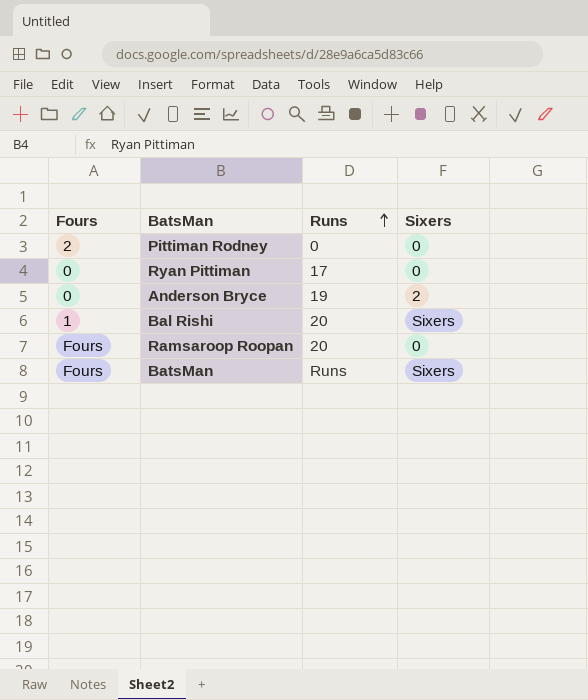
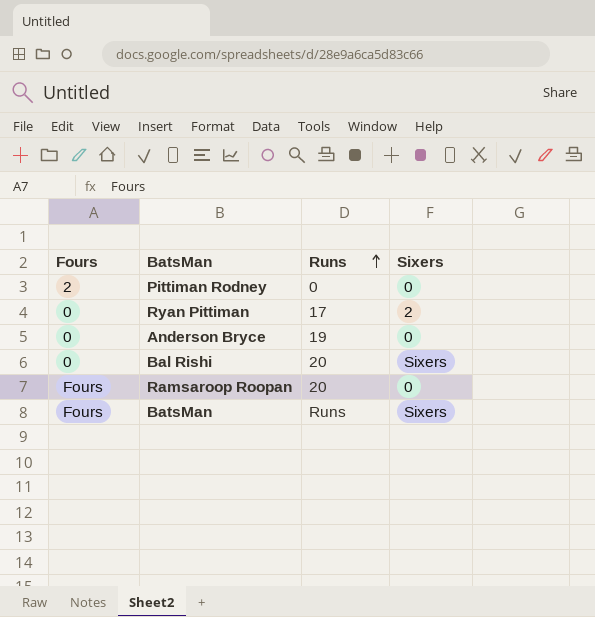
Ryan Pittiman | Sixers: 0 -> 2
Anderson Bryce | Sixers: 2 -> 0
Bal Rishi | Fours: 1 -> 0

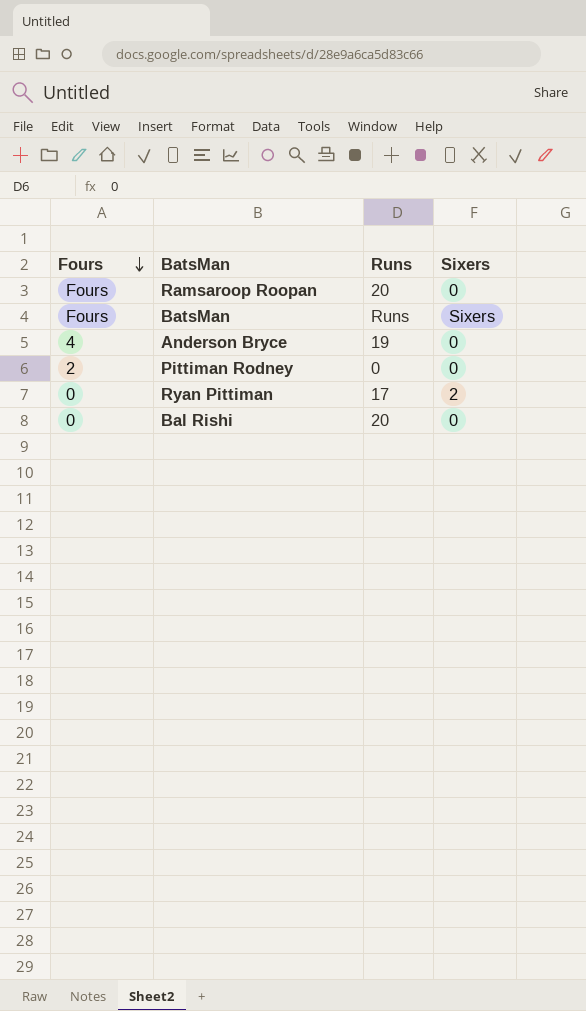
row order: Runs ascending -> Fours descending
Anderson Bryce | Fours: 0 -> 4
Bal Rishi | Sixers: Sixers -> 0

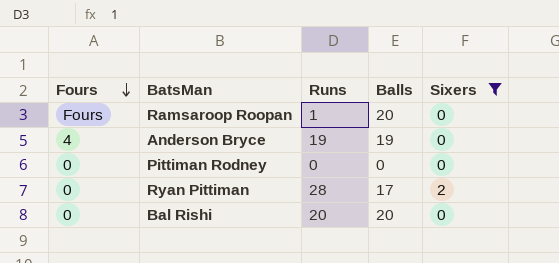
filter: none -> Sixers != Sixers
column Balls | position: none -> 4
Ramsaroop Roopan | Runs: 20 -> 1
Pittiman Rodney | Fours: 2 -> 0
Ryan Pittiman | Runs: 17 -> 28

